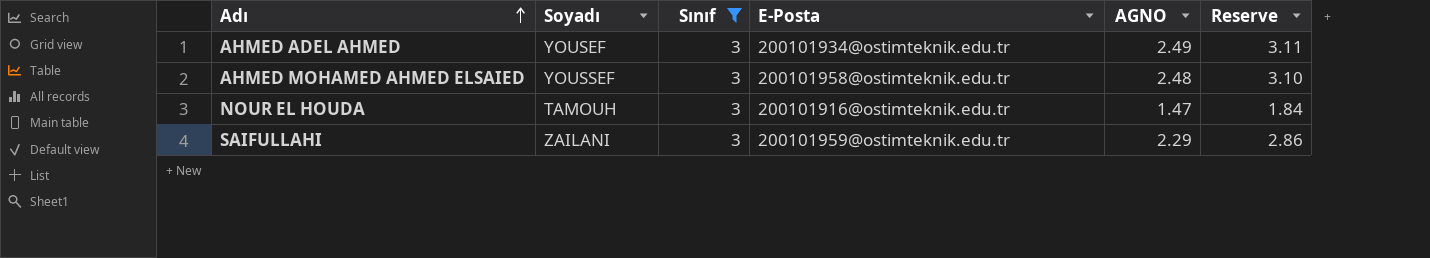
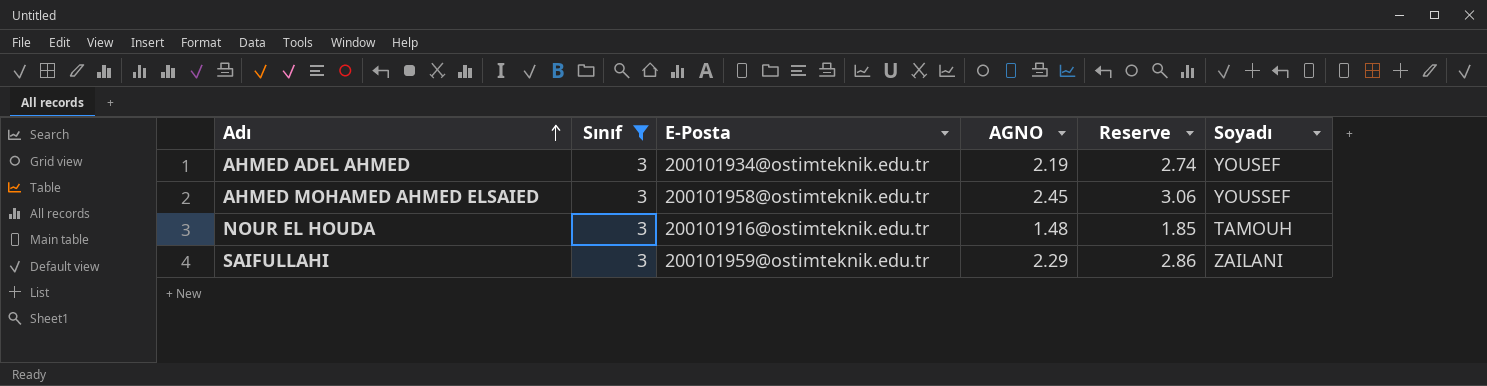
column Soyadı | position: 2 -> 6
AHMED ADEL AHMED | AGNO: 2.49 -> 2.19
AHMED ADEL AHMED | Reserve: 3.11 -> 2.74
AHMED MOHAMED AHMED ELSAIED | AGNO: 2.48 -> 2.45
AHMED MOHAMED AHMED ELSAIED | Reserve: 3.10 -> 3.06
NOUR EL HOUDA | AGNO: 1.47 -> 1.48
NOUR EL HOUDA | Reserve: 1.84 -> 1.85

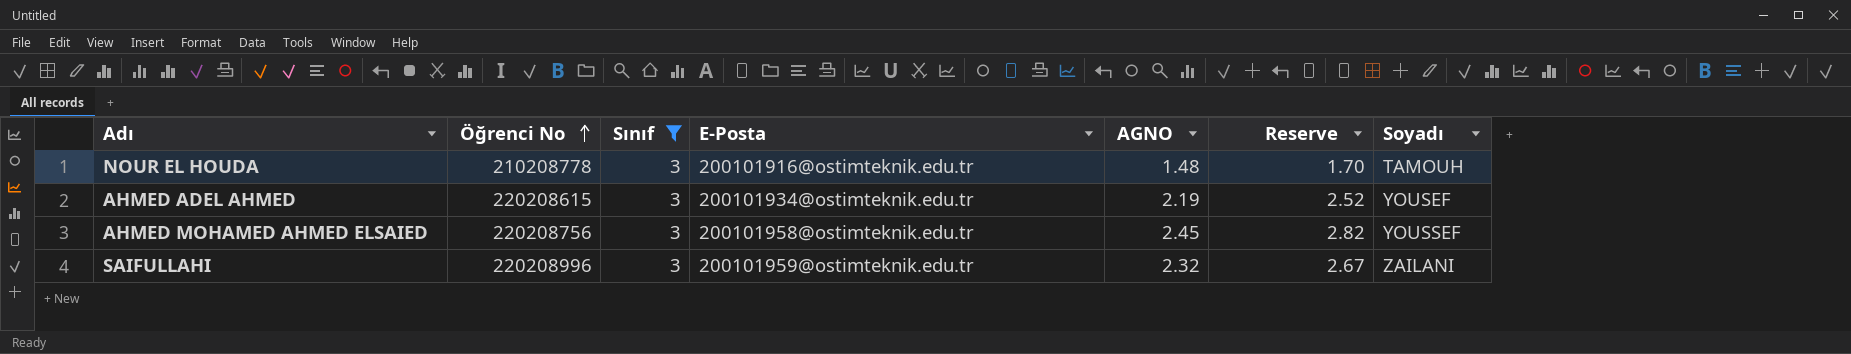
row order: Adı ascending -> Öğrenci No ascending
column Öğrenci No | position: none -> 2
column Reserve | formula: [AGNO] * 1.25 -> [AGNO] * 1.15
SAIFULLAHI | AGNO: 2.29 -> 2.32

